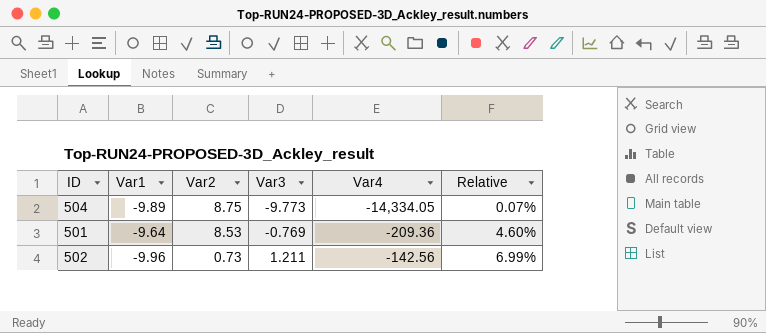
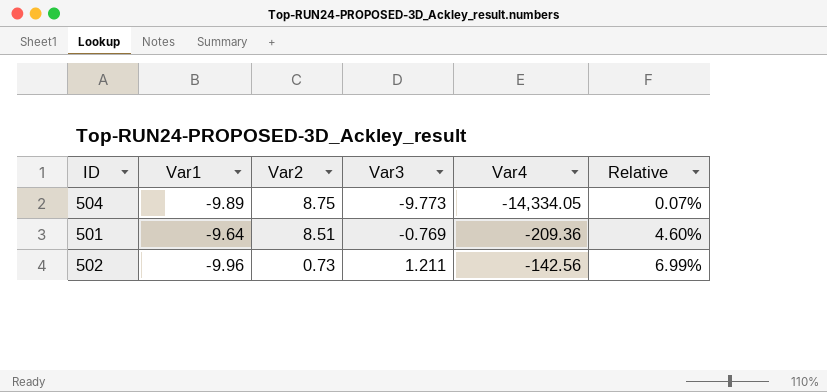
501 | Var2: 8.53 -> 8.51

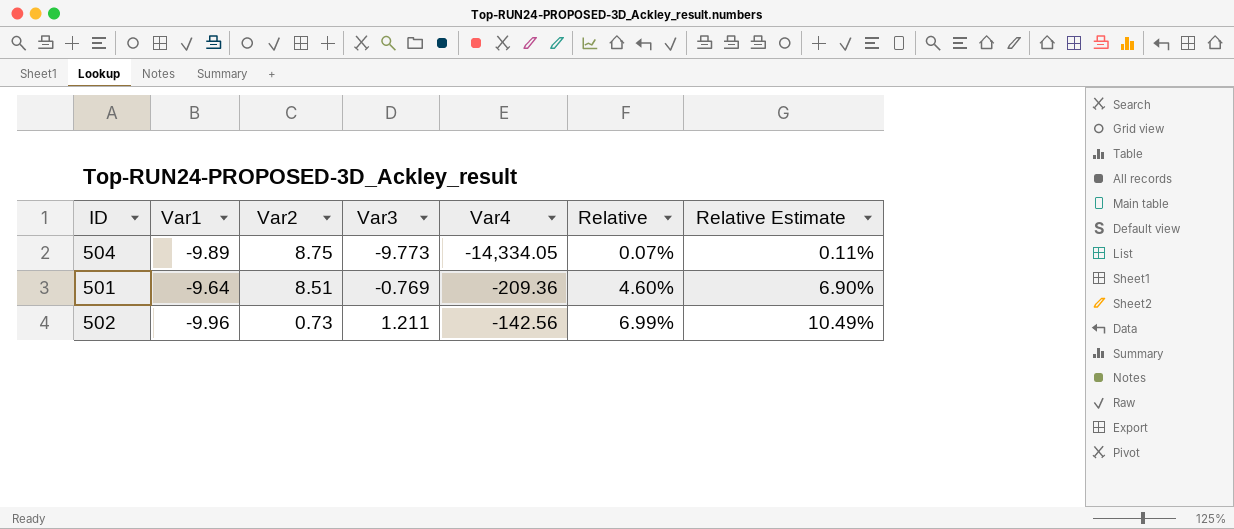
column Relative Estimate | formula: none -> [Relative] * 1.5

